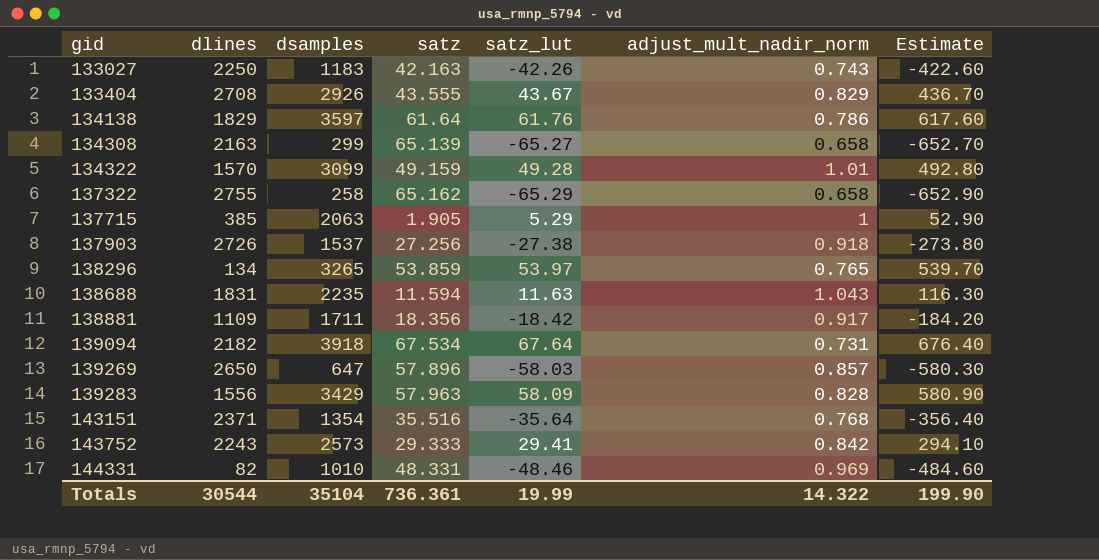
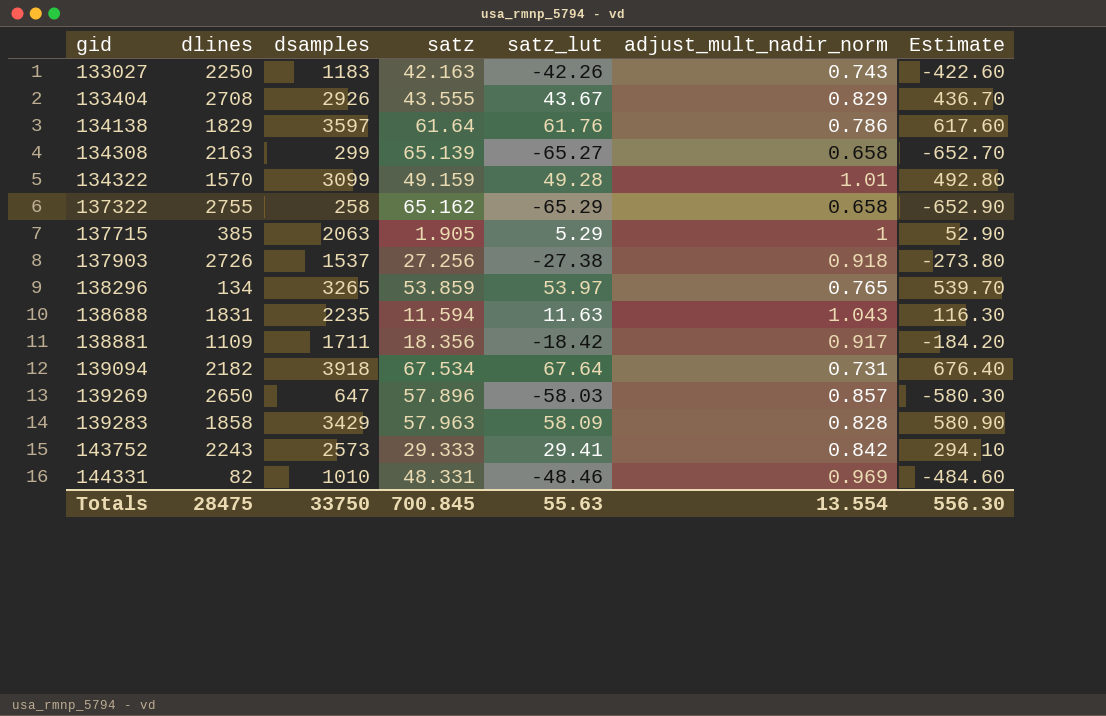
row 143151: 2371 | 1354 | 35.516 | -35.64 | 0.768 | -356.40 -> none
139283 | dlines: 1556 -> 1858
Totals | dlines: 30544 -> 28475
Totals | dsamples: 35104 -> 33750
Totals | satz: 736.361 -> 700.845
Totals | satz_lut: 19.99 -> 55.63
Totals | adjust_mult_nadir_norm: 14.322 -> 13.554
Totals | Estimate: 199.90 -> 556.30

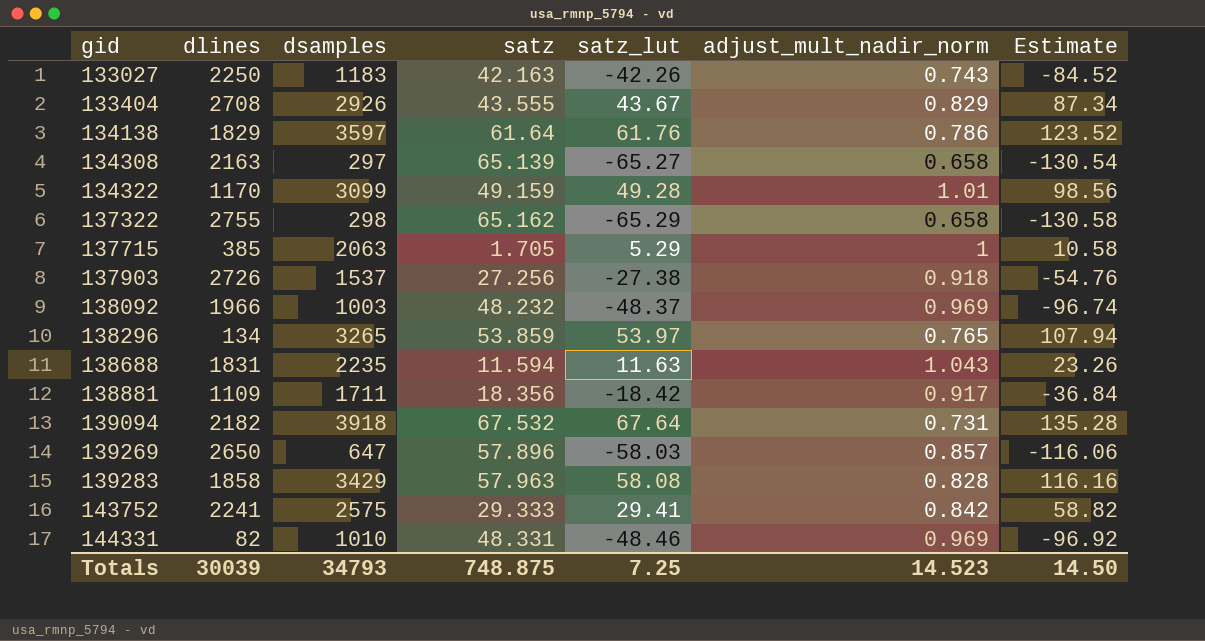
column Estimate | formula: [satz_lut] * 10 -> [satz_lut] * 2
134308 | dsamples: 299 -> 297
134322 | dlines: 1570 -> 1170
137322 | dsamples: 258 -> 298
137715 | satz: 1.905 -> 1.705
row 138092: none -> 1966 | 1003 | 48.232 | -48.37 | 0.969 | -96.74
139094 | satz: 67.534 -> 67.532
139283 | satz_lut: 58.09 -> 58.08
143752 | dlines: 2243 -> 2241
143752 | dsamples: 2573 -> 2575
Totals | dlines: 28475 -> 30039
Totals | dsamples: 33750 -> 34793
Totals | satz: 700.845 -> 748.875
Totals | satz_lut: 55.63 -> 7.25
Totals | adjust_mult_nadir_norm: 13.554 -> 14.523
Totals | Estimate: 556.30 -> 14.50

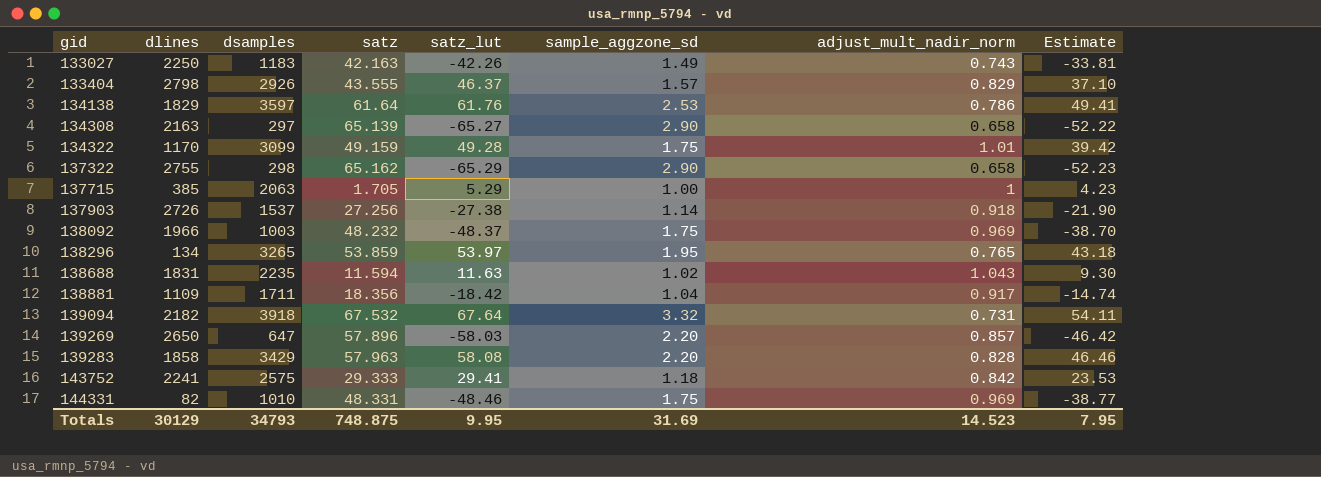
column sample_aggzone_sd | position: none -> 6
column Estimate | formula: [satz_lut] * 2 -> [satz_lut] * 0.8
133404 | dlines: 2708 -> 2798
133404 | satz_lut: 43.67 -> 46.37
Totals | dlines: 30039 -> 30129
Totals | satz_lut: 7.25 -> 9.95
Totals | Estimate: 14.50 -> 7.95

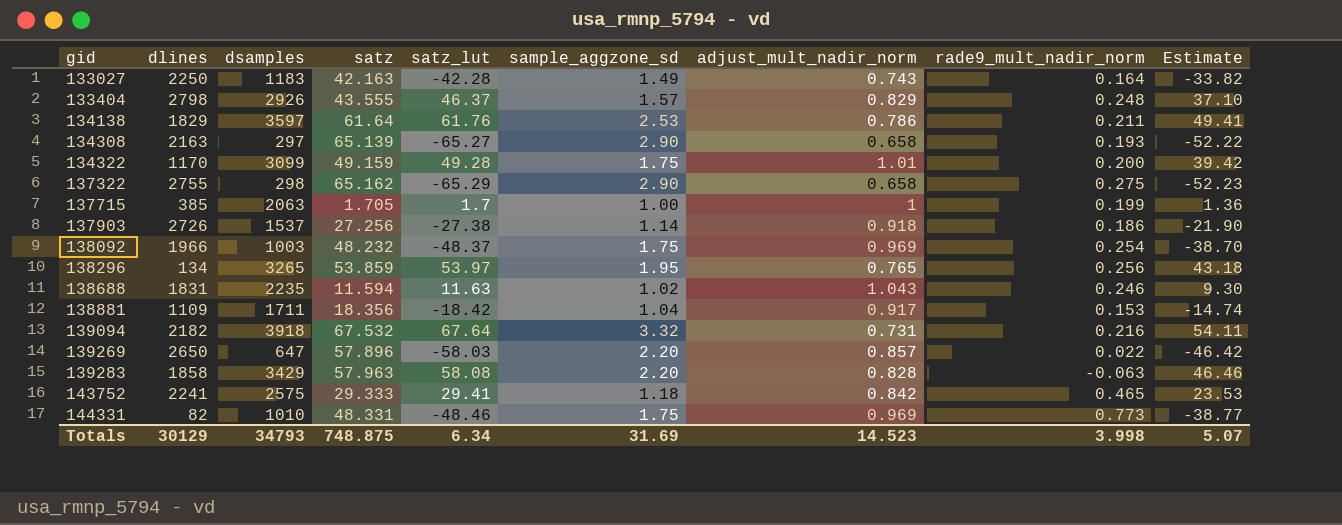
column rade9_mult_nadir_norm | position: none -> 8
133027 | satz_lut: -42.26 -> -42.28
133027 | Estimate: -33.81 -> -33.82
137715 | satz_lut: 5.29 -> 1.7
137715 | Estimate: 4.23 -> 1.36
Totals | satz_lut: 9.95 -> 6.34
Totals | Estimate: 7.95 -> 5.07

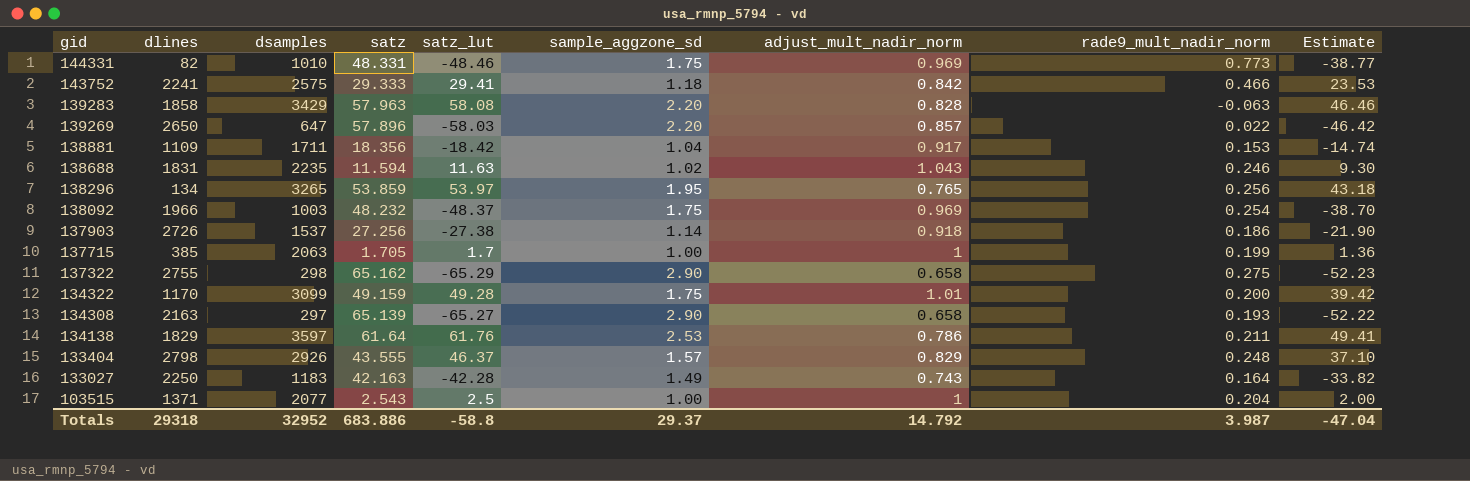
row order: gid ascending -> gid descending
row 139094: 2182 | 3918 | 67.532 | 67.64 | 3.32 | 0.731 | 0.216 | 54.11 -> none
143752 | rade9_mult_nadir_norm: 0.465 -> 0.466
row 103515: none -> 1371 | 2077 | 2.543 | 2.5 | 1.00 | 1 | 0.204 | 2.00
Totals | dlines: 30129 -> 29318
Totals | dsamples: 34793 -> 32952
Totals | satz: 748.875 -> 683.886
Totals | satz_lut: 6.34 -> -58.8
Totals | sample_aggzone_sd: 31.69 -> 29.37
Totals | adjust_mult_nadir_norm: 14.523 -> 14.792
Totals | rade9_mult_nadir_norm: 3.998 -> 3.987
Totals | Estimate: 5.07 -> -47.04

